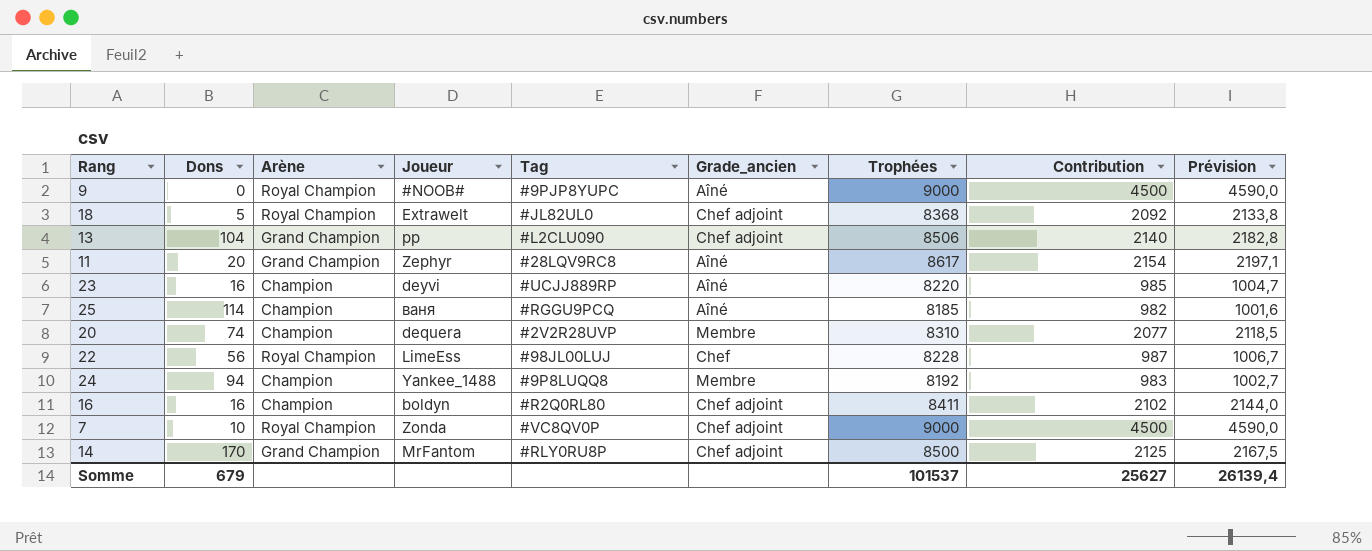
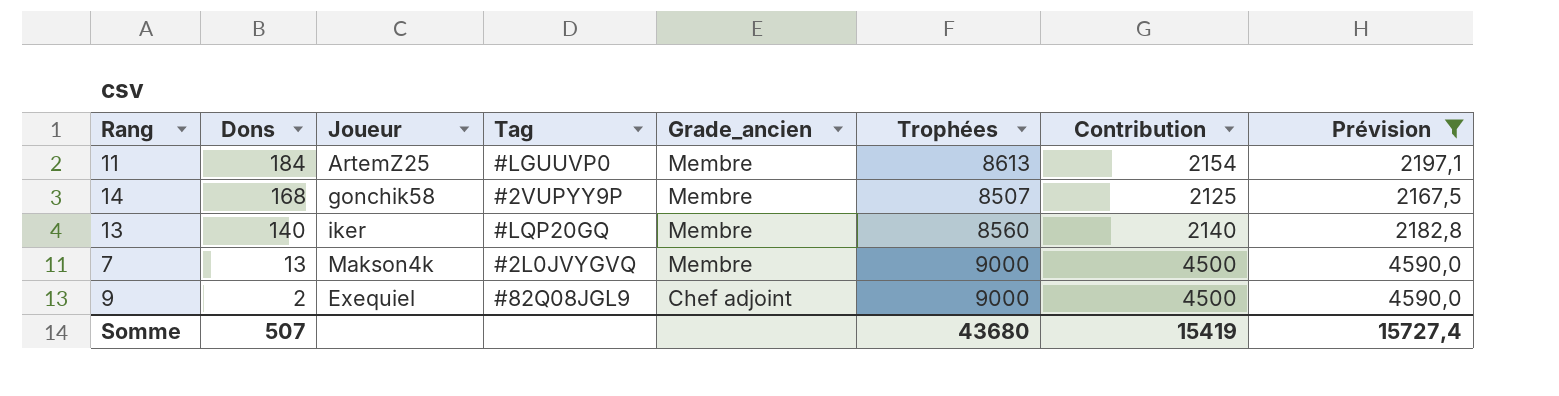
filter: none -> Prévision >= 2167,5
row order: none -> Dons descending
column Arène | position: 3 -> none
11 | Dons: 20 -> 184
11 | Joueur: Zephyr -> ArtemZ25
11 | Tag: #28LQV9RC8 -> #LGUUVP0
11 | Grade_ancien: Aîné -> Membre
11 | Trophées: 8617 -> 8613
14 | Dons: 170 -> 168
14 | Joueur: MrFantom -> gonchik58
14 | Tag: #RLY0RU8P -> #2VUPYY9P
14 | Grade_ancien: Chef adjoint -> Membre
14 | Trophées: 8500 -> 8507
13 | Dons: 104 -> 140
13 | Joueur: рр -> iker
13 | Tag: #L2CLU090 -> #LQP20GQ
13 | Grade_ancien: Chef adjoint -> Membre
13 | Trophées: 8506 -> 8560
7 | Dons: 10 -> 13
7 | Joueur: Zonda -> Makson4k
7 | Tag: #VC8QV0P -> #2L0JVYGVQ
7 | Grade_ancien: Chef adjoint -> Membre
9 | Dons: 0 -> 2
9 | Joueur: #NOOB# -> Exequiel
9 | Tag: #9PJP8YUPC -> #82Q08JGL9
9 | Grade_ancien: Aîné -> Chef adjoint
Somme | Dons: 679 -> 507
Somme | Trophées: 101537 -> 43680
Somme | Contribution: 25627 -> 15419
Somme | Prévision: 26139,4 -> 15727,4

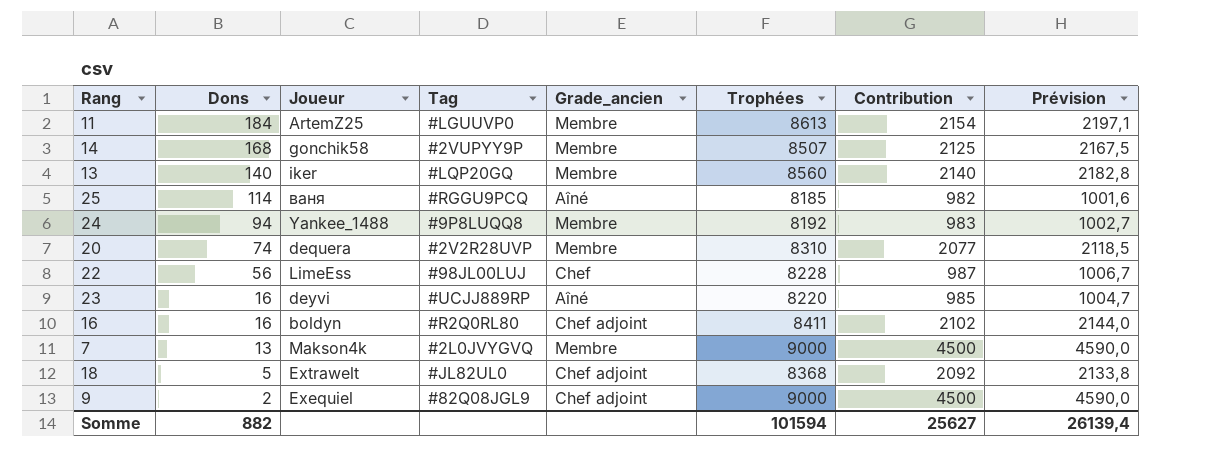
filter: Prévision >= 2167,5 -> none
Somme | Dons: 507 -> 882
Somme | Trophées: 43680 -> 101594
Somme | Contribution: 15419 -> 25627
Somme | Prévision: 15727,4 -> 26139,4

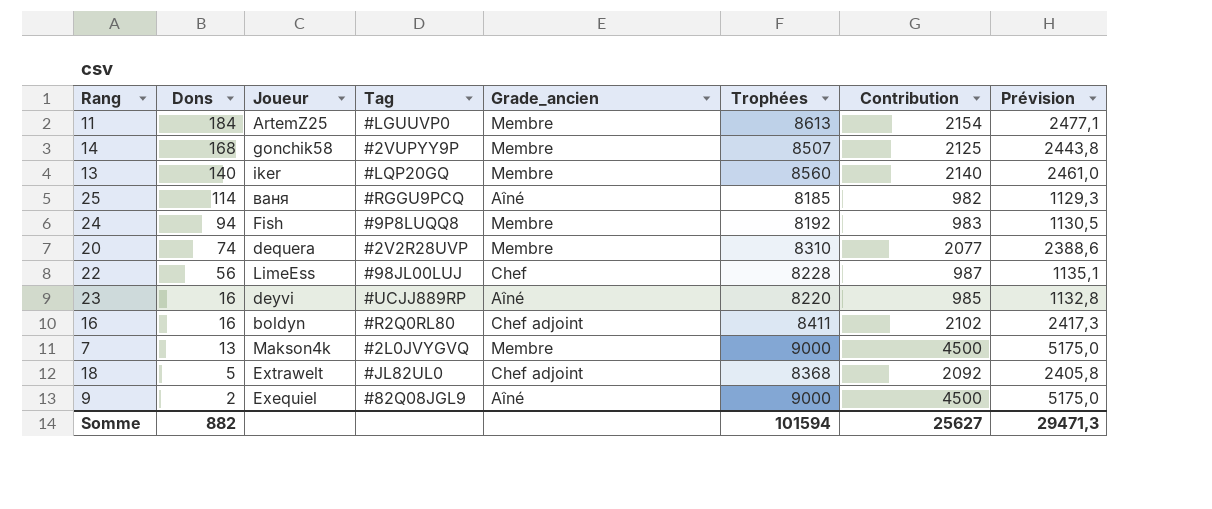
column Prévision | formula: [Contribution] * 1,02 -> [Contribution] * 1,15
24 | Joueur: Yankee_1488 -> Fish
9 | Grade_ancien: Chef adjoint -> Aîné
Somme | Prévision: 26139,4 -> 29471,3

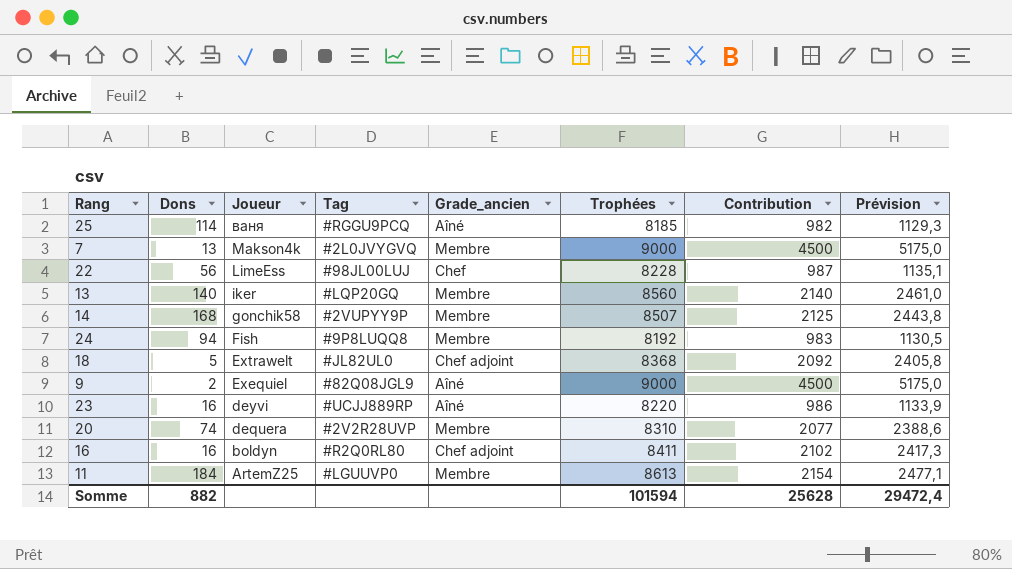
row order: Dons descending -> Joueur descending
23 | Contribution: 985 -> 986
23 | Prévision: 1132,8 -> 1133,9
Somme | Contribution: 25627 -> 25628
Somme | Prévision: 29471,3 -> 29472,4

